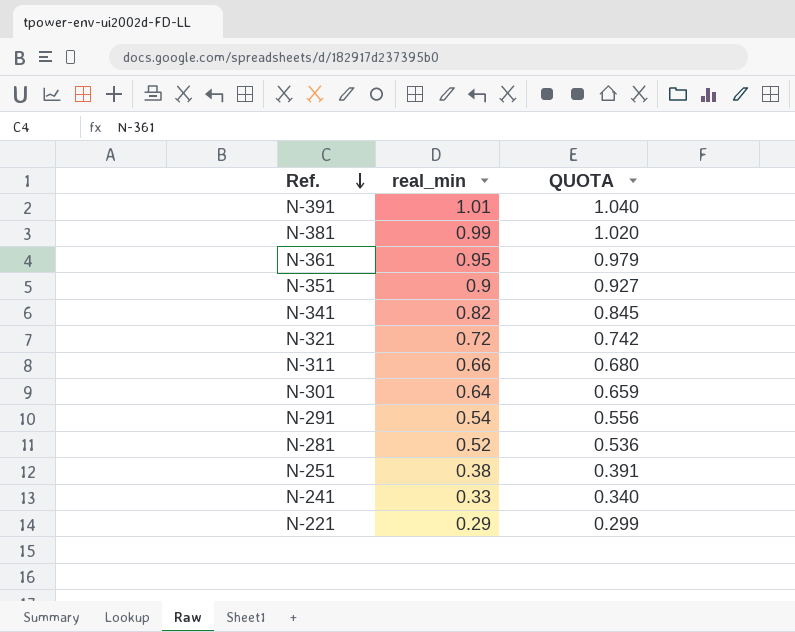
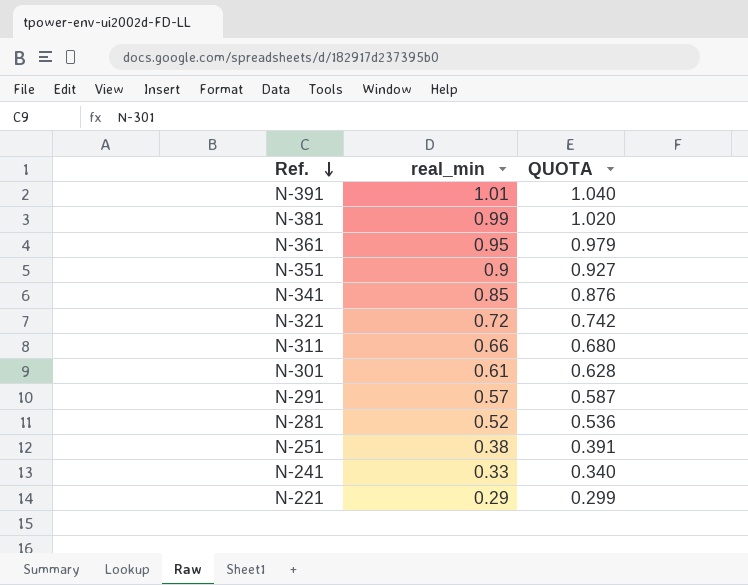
N-341 | real_min: 0.82 -> 0.85
N-341 | QUOTA: 0.845 -> 0.876
N-301 | real_min: 0.64 -> 0.61
N-301 | QUOTA: 0.659 -> 0.628
N-291 | real_min: 0.54 -> 0.57
N-291 | QUOTA: 0.556 -> 0.587

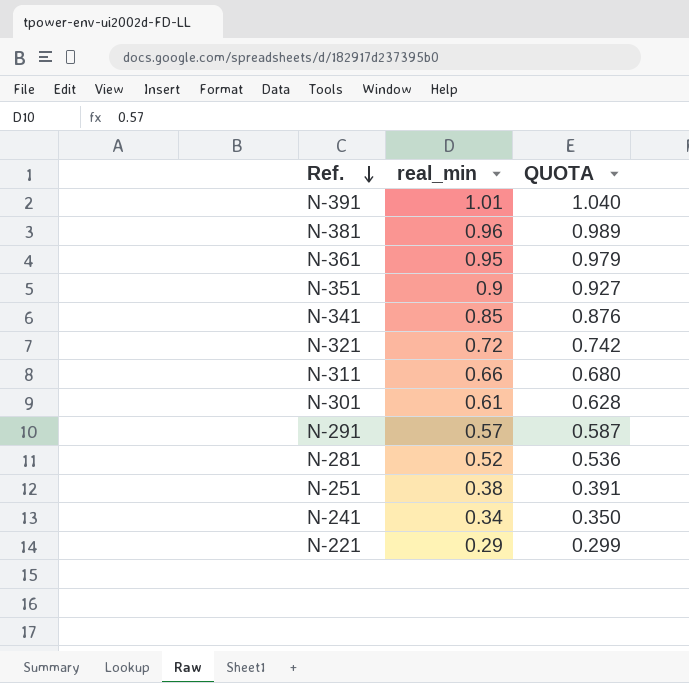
N-381 | real_min: 0.99 -> 0.96
N-381 | QUOTA: 1.020 -> 0.989
N-241 | real_min: 0.33 -> 0.34
N-241 | QUOTA: 0.340 -> 0.350

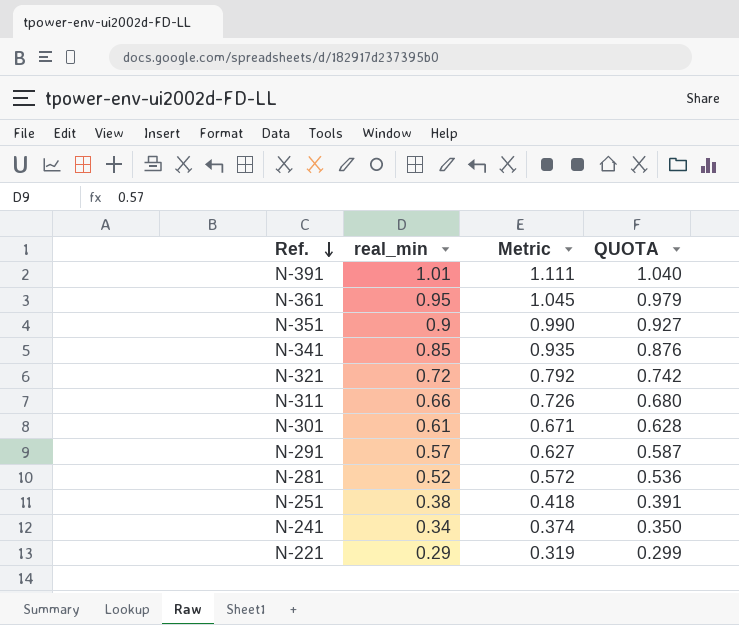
column Metric | formula: none -> [real_min] * 1.1
row N-381: 0.96 | 0.989 -> none

